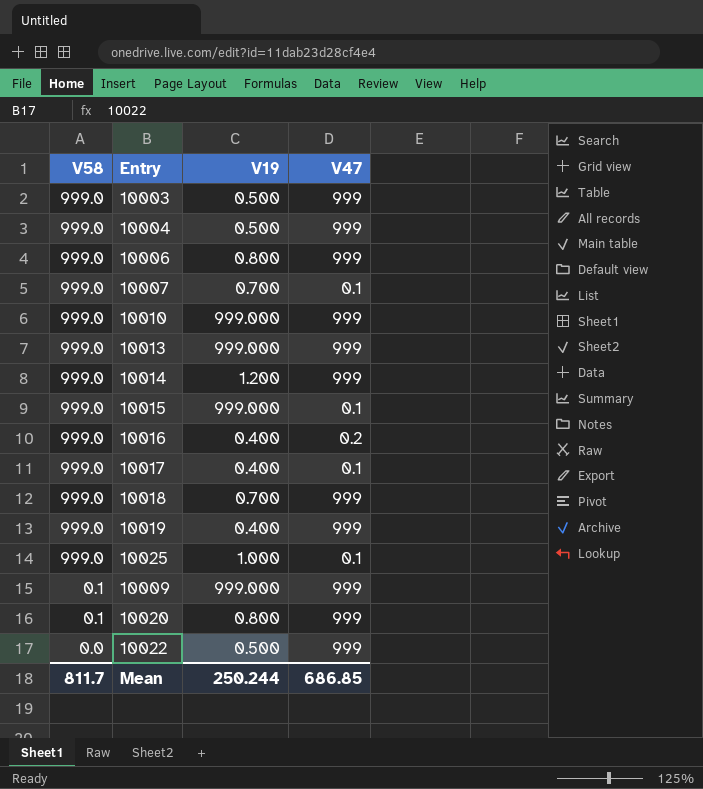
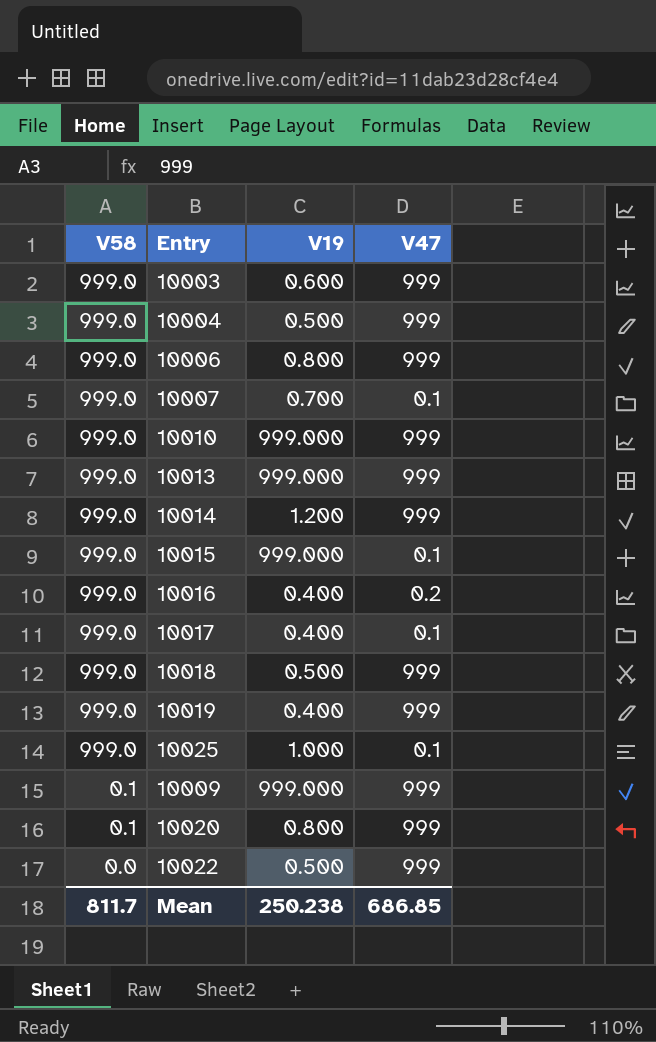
10003 | V19: 0.500 -> 0.600
10018 | V19: 0.700 -> 0.500
Mean | V19: 250.244 -> 250.238

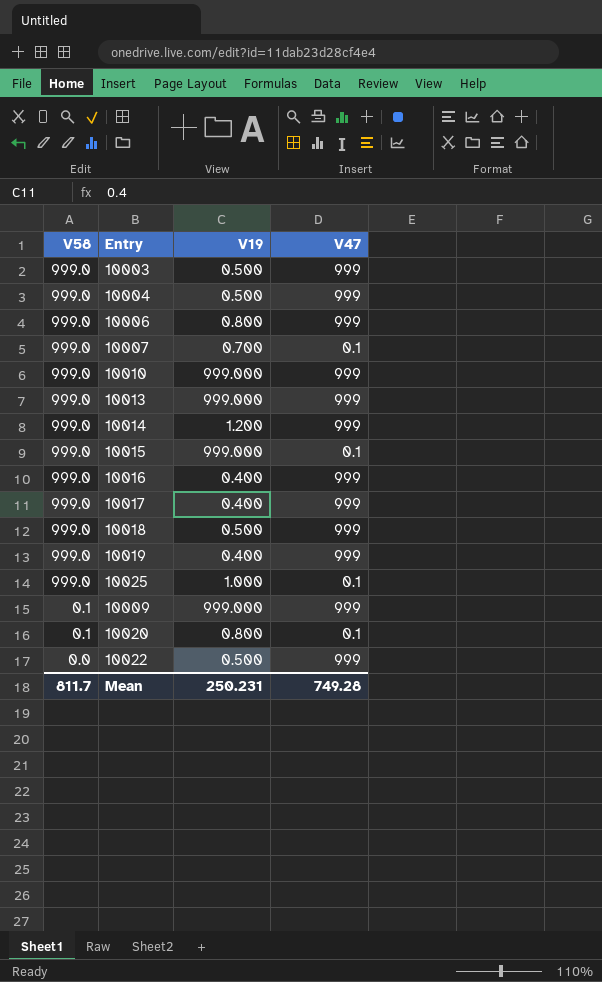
10003 | V19: 0.600 -> 0.500
10016 | V47: 0.2 -> 999
10017 | V47: 0.1 -> 999
10020 | V47: 999 -> 0.1
Mean | V19: 250.238 -> 250.231
Mean | V47: 686.85 -> 749.28

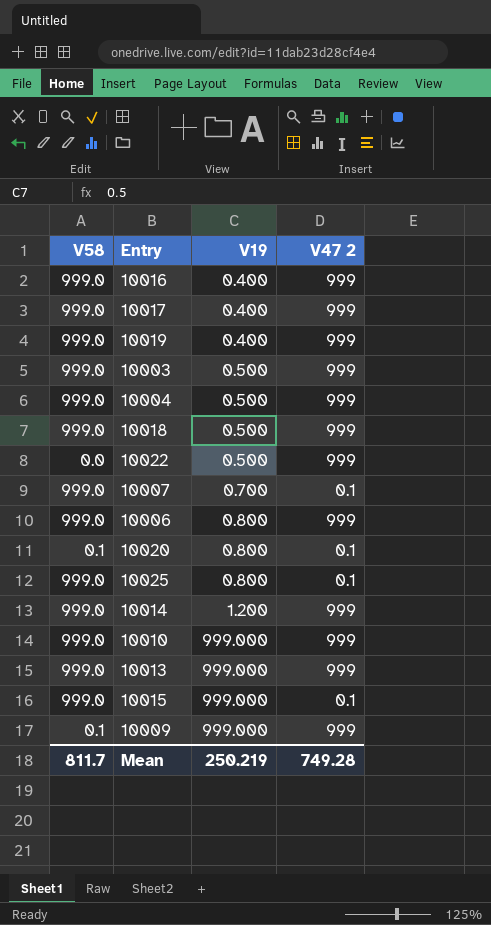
row order: V58 descending -> V19 ascending
column name: V47 -> V47 2
10025 | V19: 1.000 -> 0.800
Mean | V19: 250.231 -> 250.219

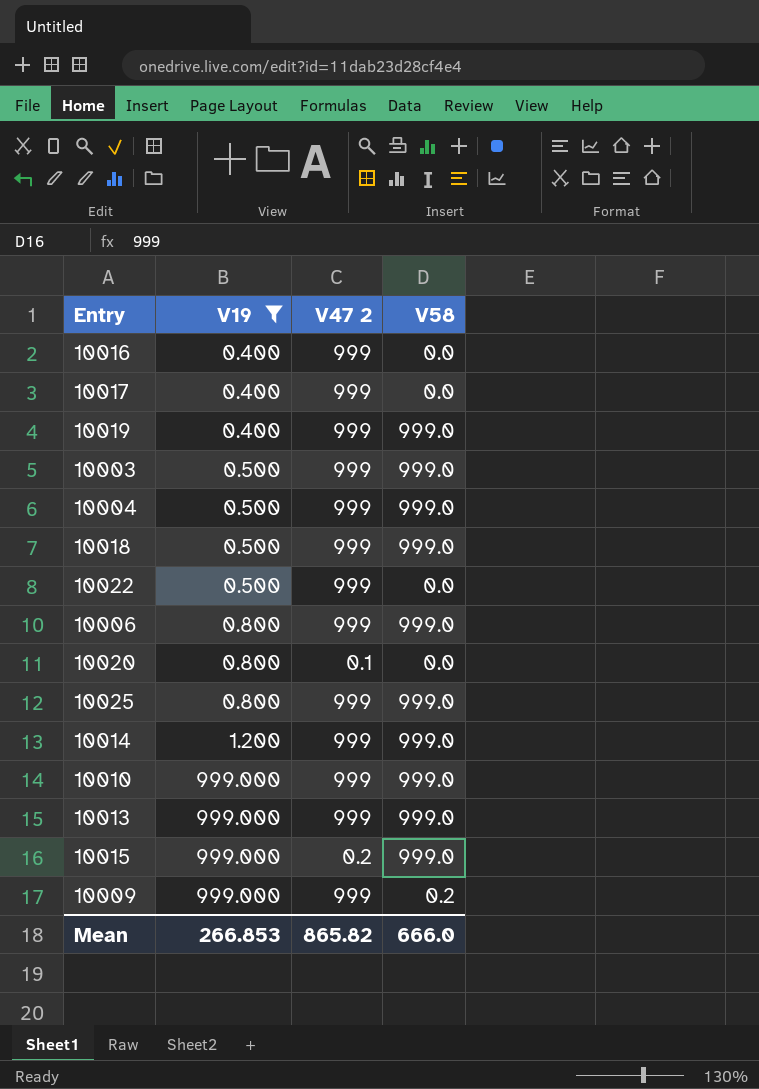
filter: none -> V19 != 0.700
column V58 | position: 1 -> 4
10016 | V58: 999.0 -> 0.0
10017 | V58: 999.0 -> 0.0
10020 | V58: 0.1 -> 0.0
10025 | V47 2: 0.1 -> 999
10015 | V47 2: 0.1 -> 0.2
10009 | V58: 0.1 -> 0.2
Mean | V19: 250.219 -> 266.853
Mean | V47 2: 749.28 -> 865.82
Mean | V58: 811.7 -> 666.0

